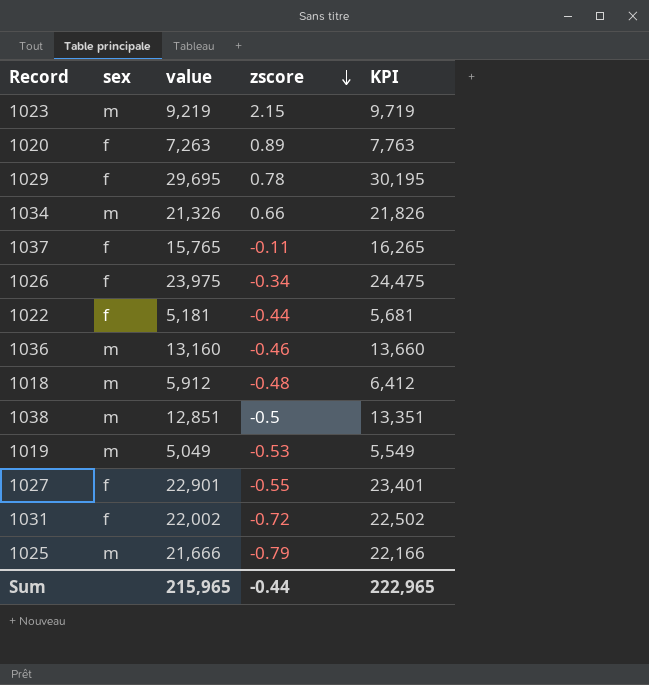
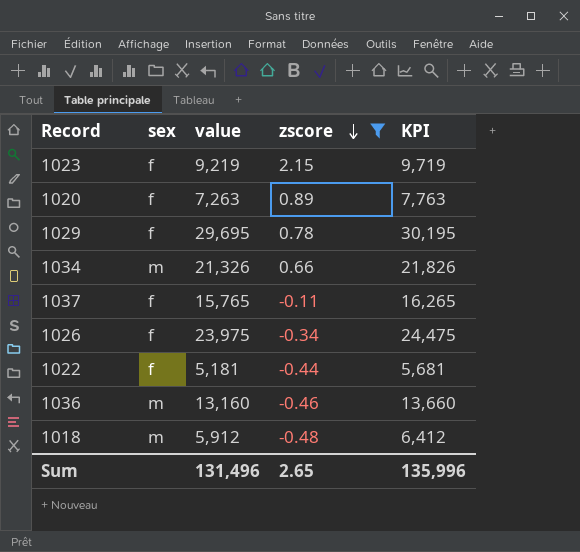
filter: none -> zscore >= -0.48
1023 | sex: m -> f
Sum | value: 215,965 -> 131,496
Sum | zscore: -0.44 -> 2.65
Sum | KPI: 222,965 -> 135,996

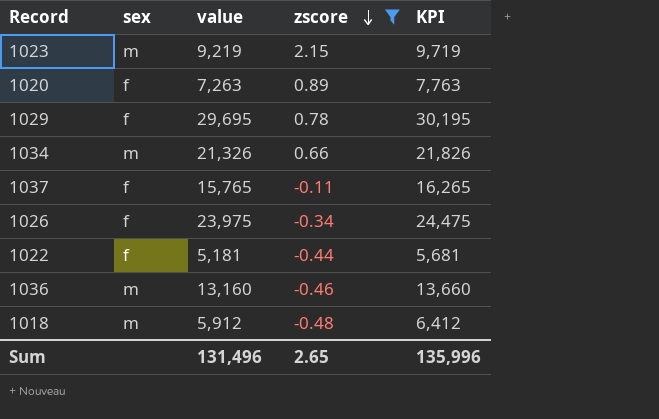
1023 | sex: f -> m

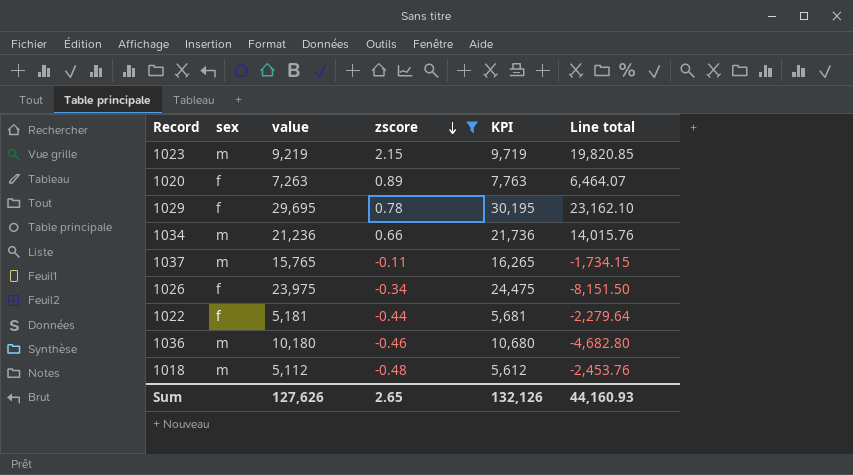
column Line total | formula: none -> [value] * [zscore]
1034 | value: 21,326 -> 21,236
1034 | KPI: 21,826 -> 21,736
1037 | sex: f -> m
1036 | value: 13,160 -> 10,180
1036 | KPI: 13,660 -> 10,680
1018 | value: 5,912 -> 5,112
1018 | KPI: 6,412 -> 5,612
Sum | value: 131,496 -> 127,626
Sum | KPI: 135,996 -> 132,126

